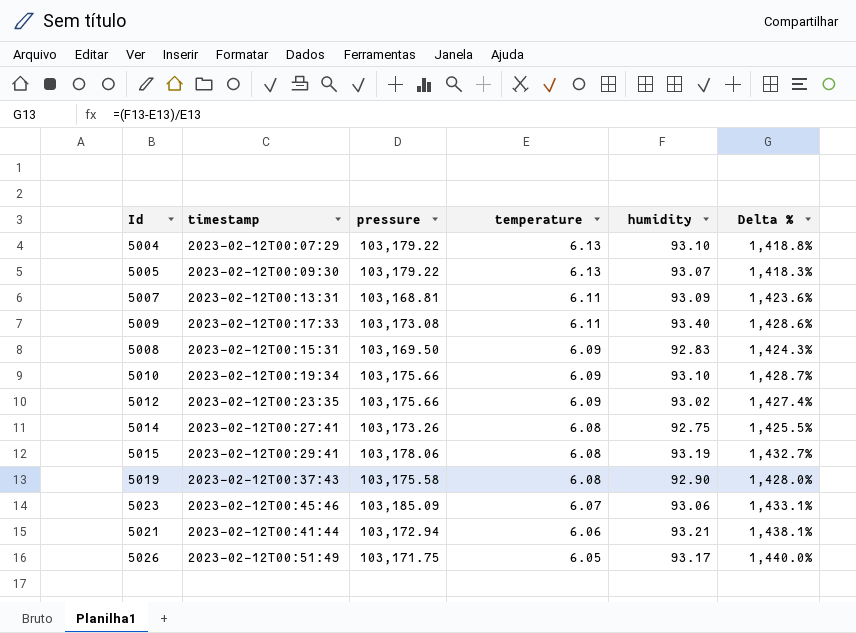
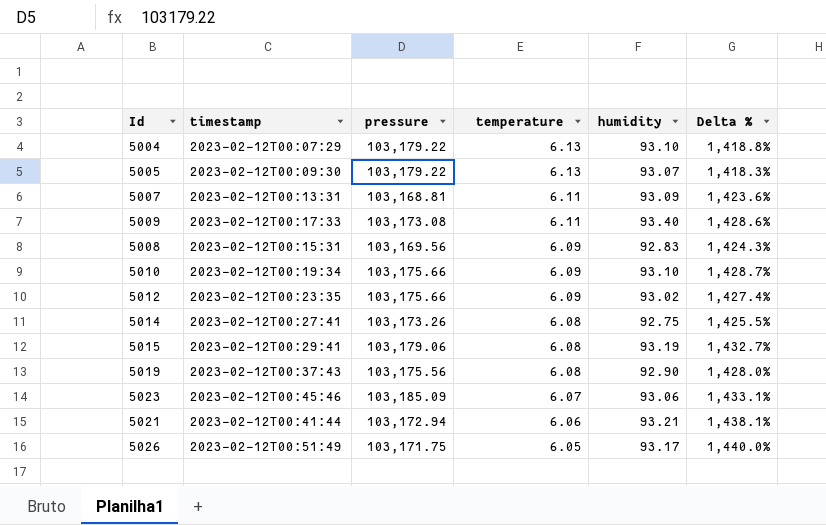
5008 | pressure: 103,169.50 -> 103,169.56
5015 | pressure: 103,178.06 -> 103,179.06
5019 | pressure: 103,175.58 -> 103,175.56

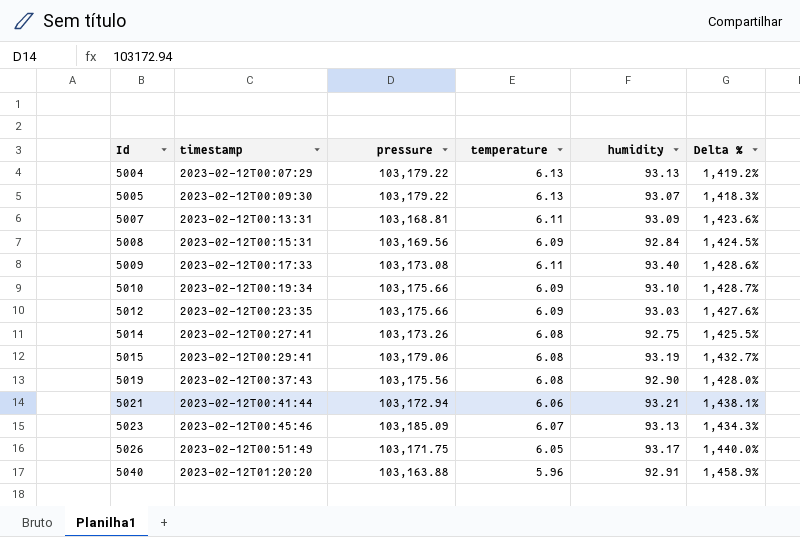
row order: temperature descending -> Id ascending
5004 | humidity: 93.10 -> 93.13
5004 | Delta %: 1,418.8% -> 1,419.2%
5008 | humidity: 92.83 -> 92.84
5008 | Delta %: 1,424.3% -> 1,424.5%
5012 | humidity: 93.02 -> 93.03
5012 | Delta %: 1,427.4% -> 1,427.6%
5023 | humidity: 93.06 -> 93.13
5023 | Delta %: 1,433.1% -> 1,434.3%
row 5040: none -> 2023-02-12T01:20:20 | 103,163.88 | 5.96 | 92.91 | 1,458.9%

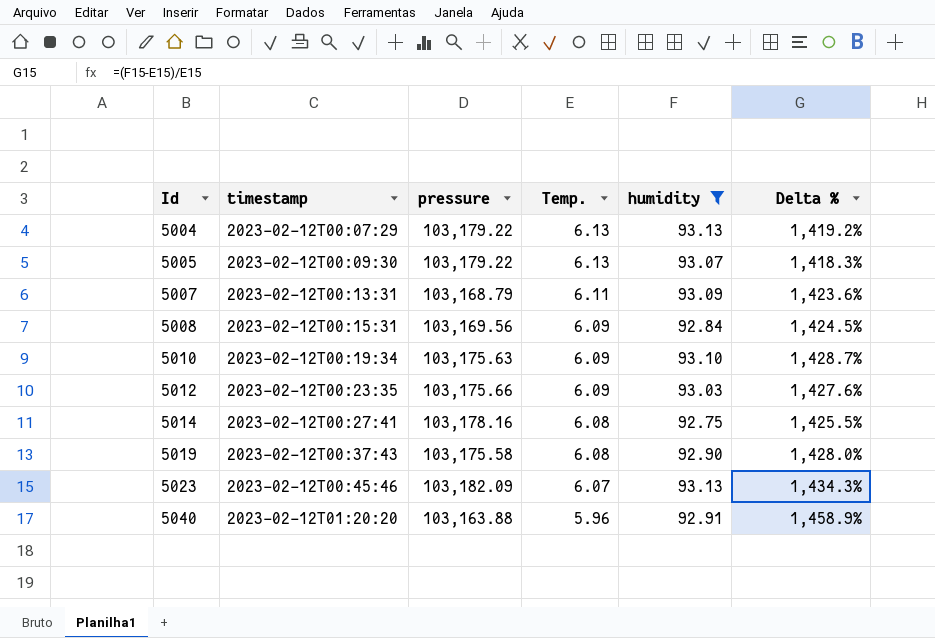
filter: none -> humidity <= 93.13
column name: temperature -> Temp.
5007 | pressure: 103,168.81 -> 103,168.79
5010 | pressure: 103,175.66 -> 103,175.63
5014 | pressure: 103,173.26 -> 103,178.16
5019 | pressure: 103,175.56 -> 103,175.58
5023 | pressure: 103,185.09 -> 103,182.09

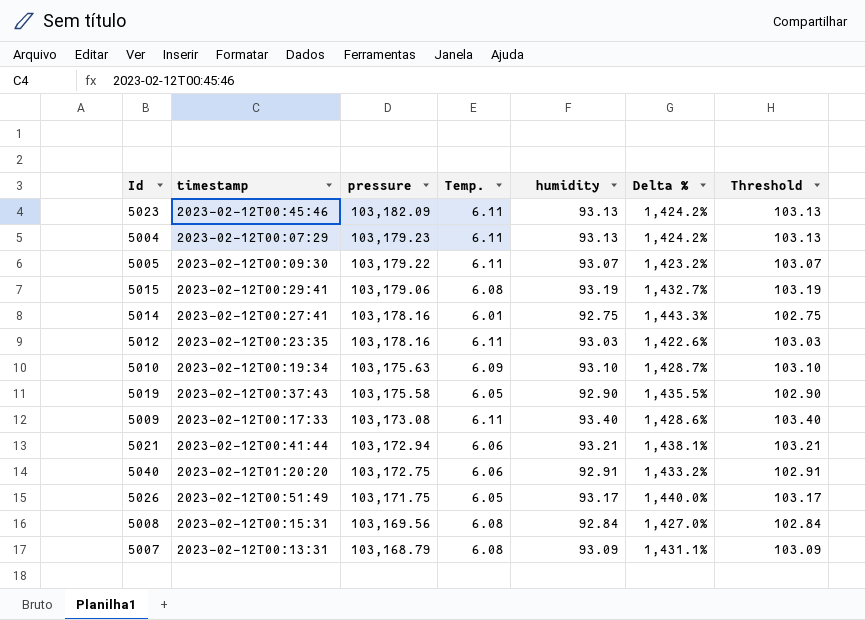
filter: humidity <= 93.13 -> none
row order: Id ascending -> pressure descending
column Threshold | formula: none -> [humidity] + 10
5023 | Temp.: 6.07 -> 6.11
5023 | Delta %: 1,434.3% -> 1,424.2%
5004 | pressure: 103,179.22 -> 103,179.23
5004 | Temp.: 6.13 -> 6.11
5004 | Delta %: 1,419.2% -> 1,424.2%
5005 | Temp.: 6.13 -> 6.11
5005 | Delta %: 1,418.3% -> 1,423.2%
5014 | Temp.: 6.08 -> 6.01
5014 | Delta %: 1,425.5% -> 1,443.3%
5012 | pressure: 103,175.66 -> 103,178.16
5012 | Temp.: 6.09 -> 6.11
5012 | Delta %: 1,427.6% -> 1,422.6%
5019 | Temp.: 6.08 -> 6.05
5019 | Delta %: 1,428.0% -> 1,435.5%
5040 | pressure: 103,163.88 -> 103,172.75
5040 | Temp.: 5.96 -> 6.06
5040 | Delta %: 1,458.9% -> 1,433.2%
5008 | Temp.: 6.09 -> 6.08
5008 | Delta %: 1,424.5% -> 1,427.0%
5007 | Temp.: 6.11 -> 6.08
5007 | Delta %: 1,423.6% -> 1,431.1%

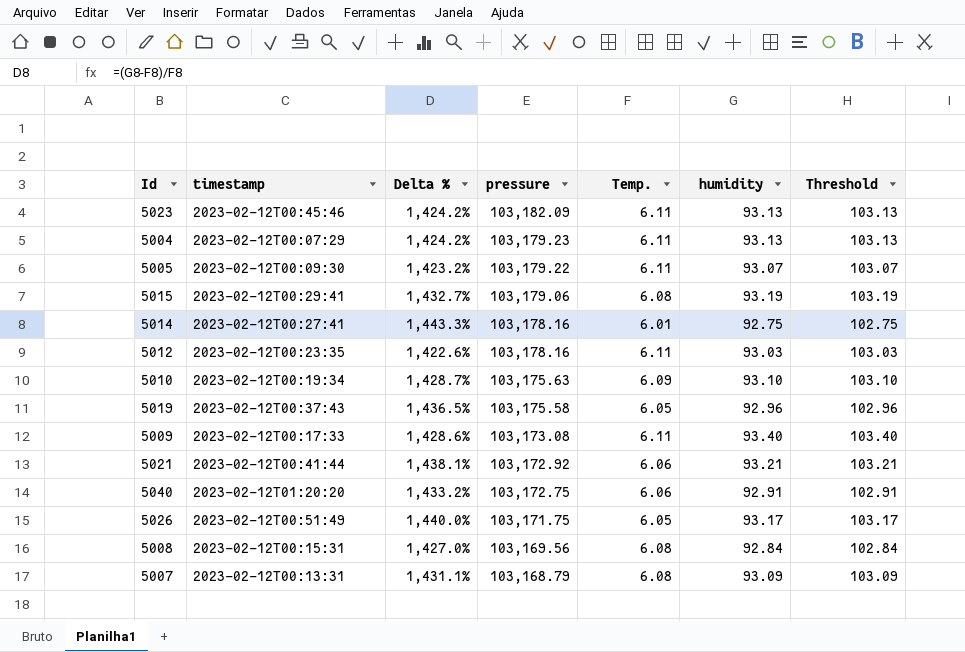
column Delta % | position: 6 -> 3
5019 | Delta %: 1,435.5% -> 1,436.5%
5019 | humidity: 92.90 -> 92.96
5019 | Threshold: 102.90 -> 102.96
5021 | pressure: 103,172.94 -> 103,172.92

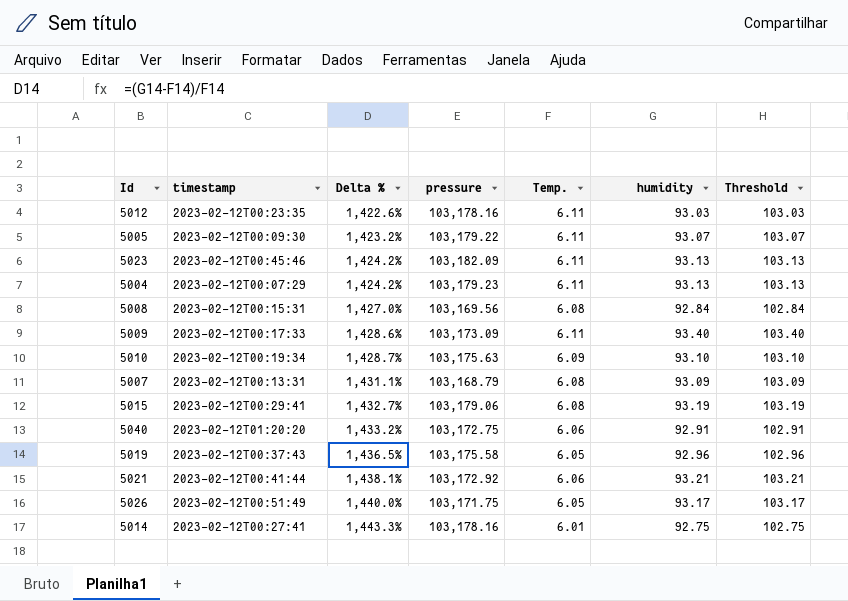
row order: pressure descending -> Delta % ascending
5009 | pressure: 103,173.08 -> 103,173.09

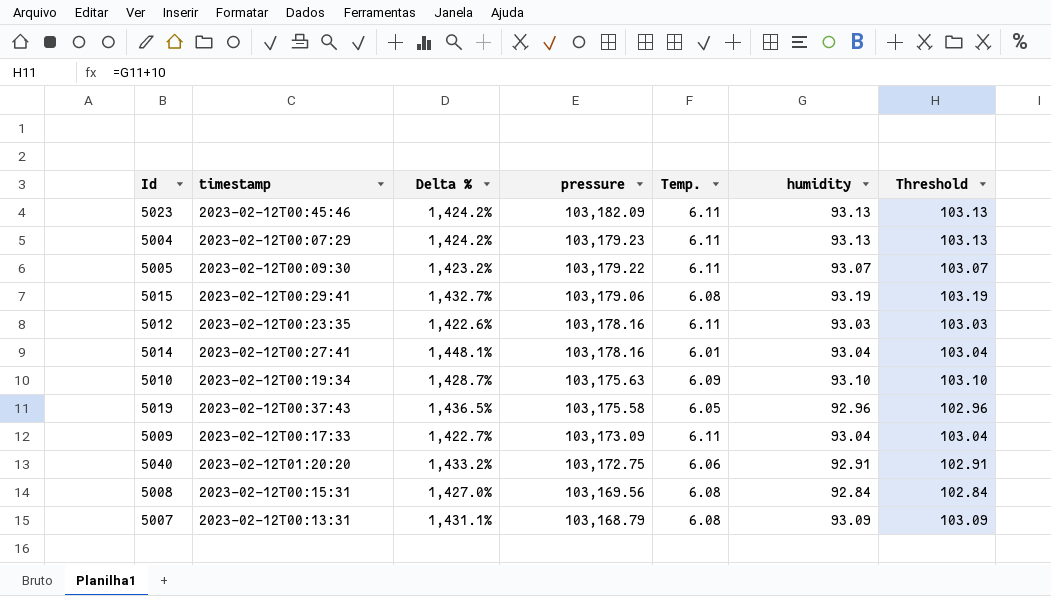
row order: Delta % ascending -> pressure descending
row 5021: 2023-02-12T00:41:44 | 1,438.1% | 103,172.92 | 6.06 | 93.21 | 103.21 -> none
row 5026: 2023-02-12T00:51:49 | 1,440.0% | 103,171.75 | 6.05 | 93.17 | 103.17 -> none
5014 | Delta %: 1,443.3% -> 1,448.1%
5014 | humidity: 92.75 -> 93.04
5014 | Threshold: 102.75 -> 103.04
5009 | Delta %: 1,428.6% -> 1,422.7%
5009 | humidity: 93.40 -> 93.04
5009 | Threshold: 103.40 -> 103.04

